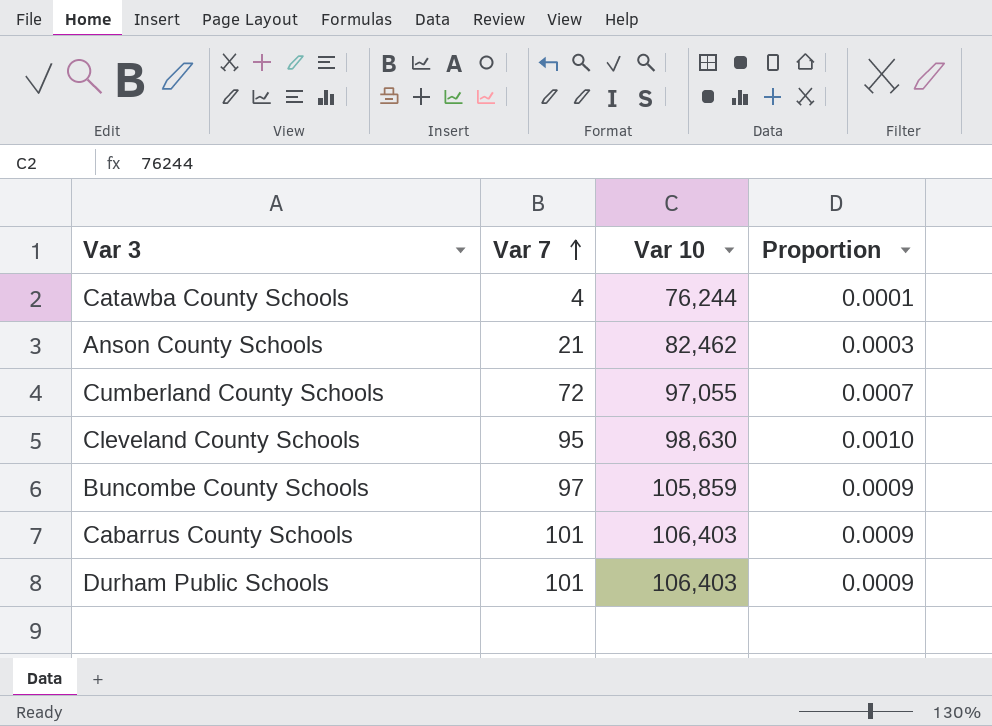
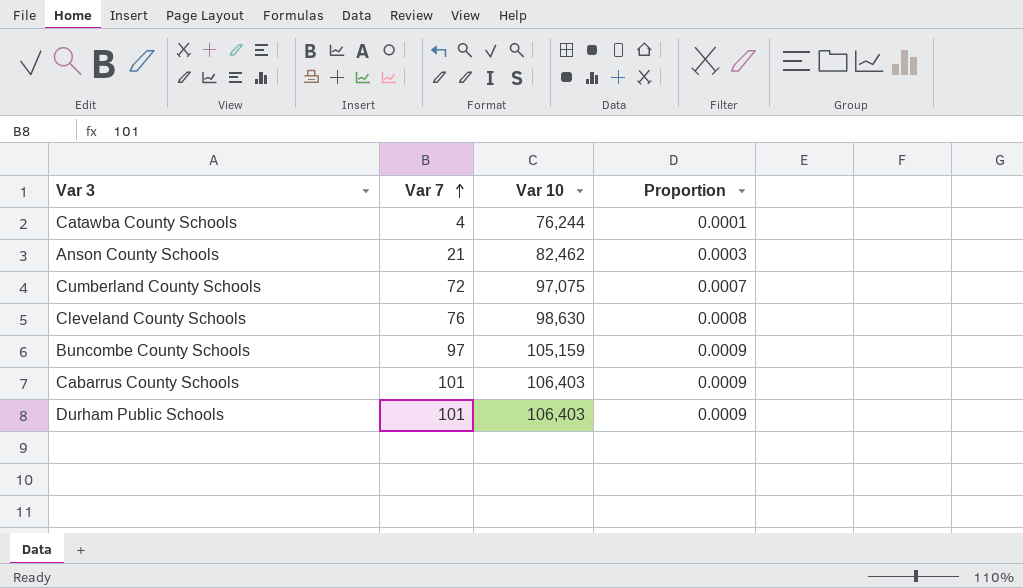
Cumberland County Schools | Var 10: 97,055 -> 97,075
Cleveland County Schools | Var 7: 95 -> 76
Cleveland County Schools | Proportion: 0.0010 -> 0.0008
Buncombe County Schools | Var 10: 105,859 -> 105,159

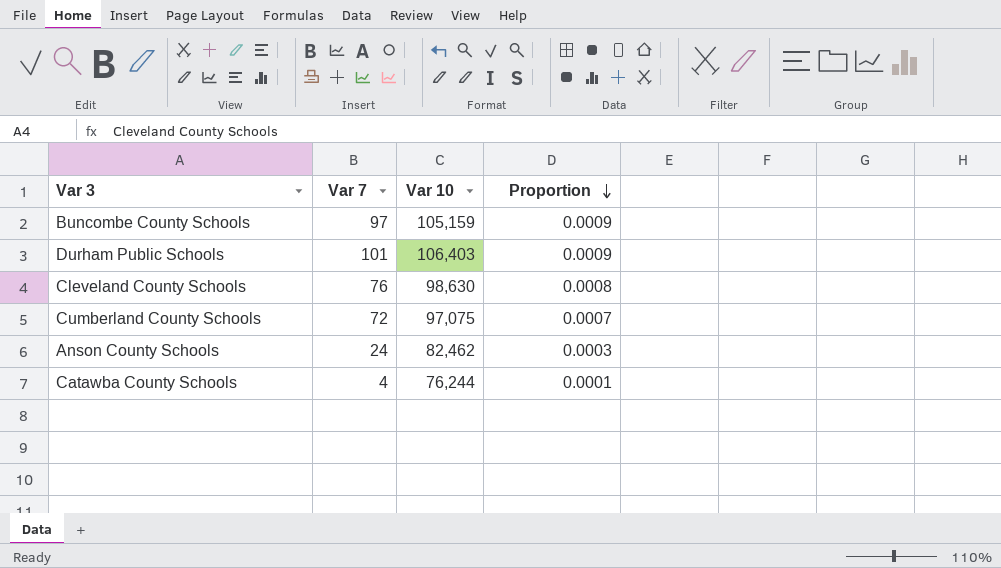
row order: Var 7 ascending -> Proportion descending
row Cabarrus County Schools: 101 | 106,403 | 0.0009 -> none
Anson County Schools | Var 7: 21 -> 24

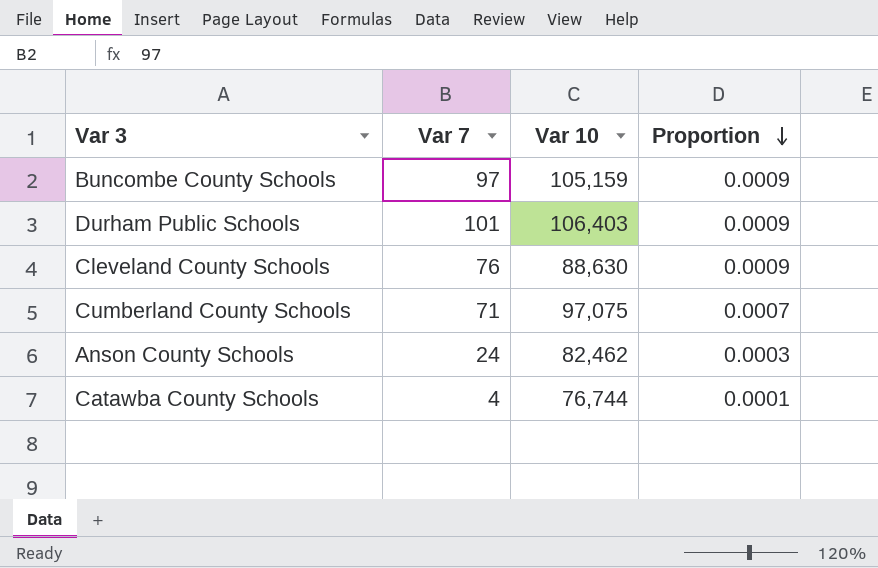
Cleveland County Schools | Var 10: 98,630 -> 88,630
Cleveland County Schools | Proportion: 0.0008 -> 0.0009
Cumberland County Schools | Var 7: 72 -> 71
Catawba County Schools | Var 10: 76,244 -> 76,744

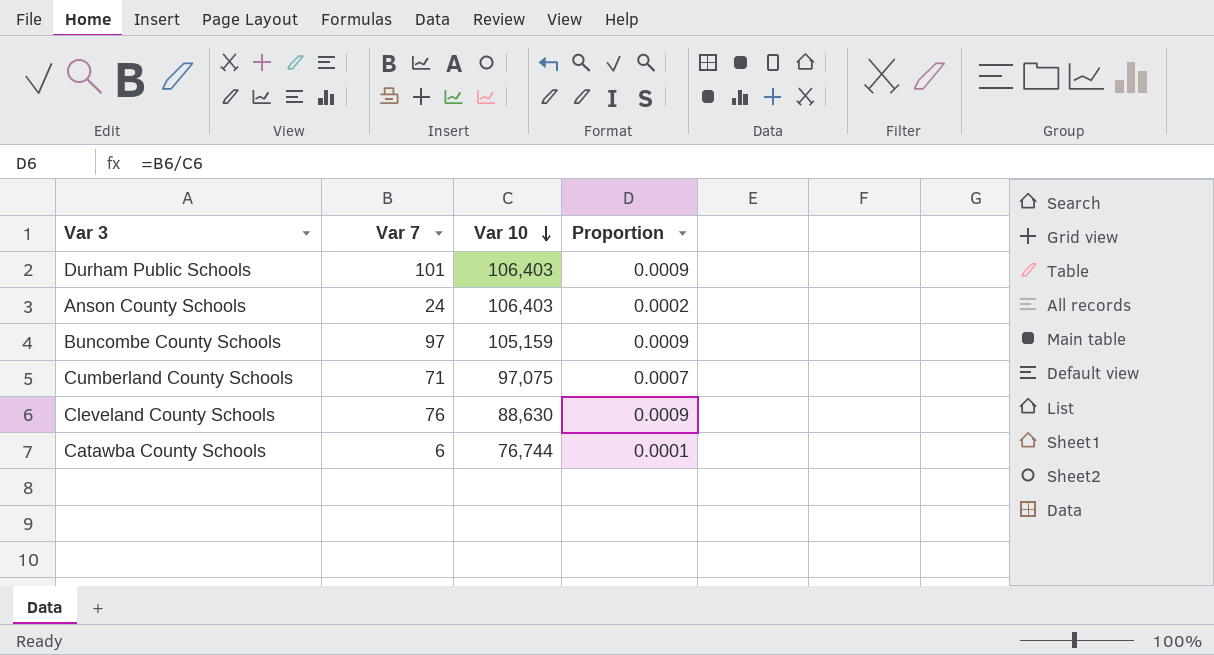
row order: Proportion descending -> Var 10 descending
Anson County Schools | Var 10: 82,462 -> 106,403
Anson County Schools | Proportion: 0.0003 -> 0.0002
Catawba County Schools | Var 7: 4 -> 6

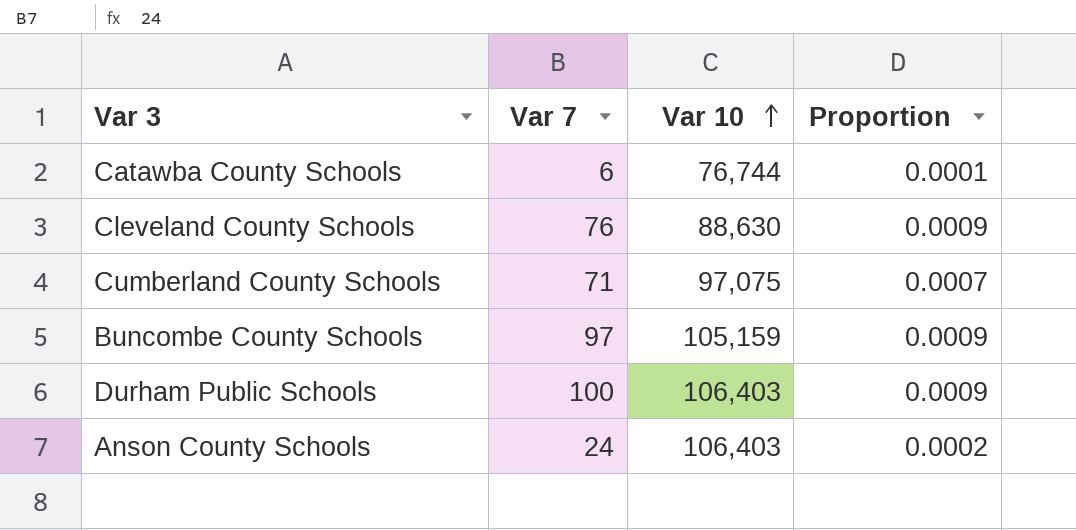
row order: Var 10 descending -> Var 10 ascending
Durham Public Schools | Var 7: 101 -> 100

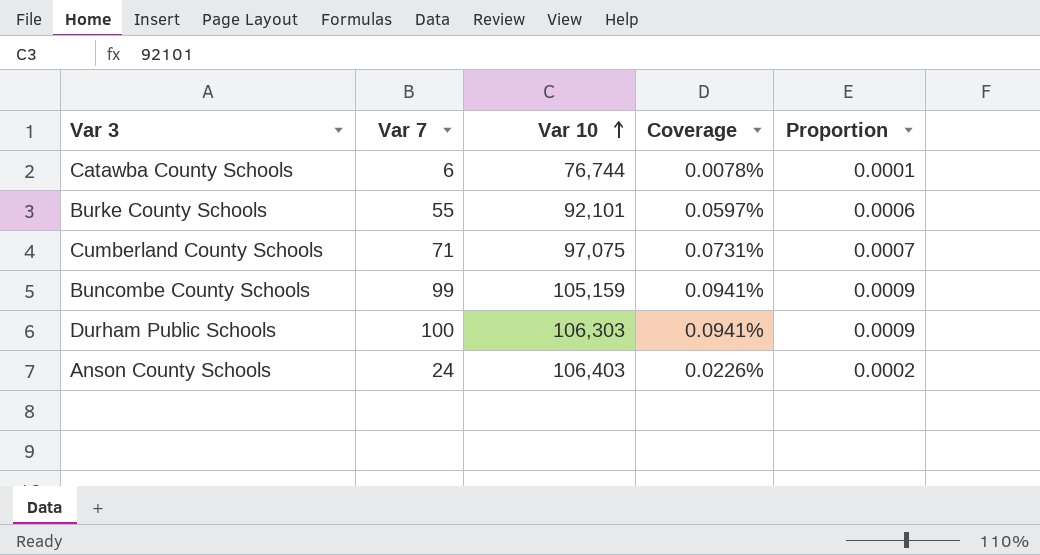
column Coverage | formula: none -> [Var 7] / [Var 10]
row Cleveland County Schools: 76 | 88,630 | 0.0009 -> none
row Burke County Schools: none -> 55 | 92,101 | 0.0597% | 0.0006
Buncombe County Schools | Var 7: 97 -> 99
Durham Public Schools | Var 10: 106,403 -> 106,303

